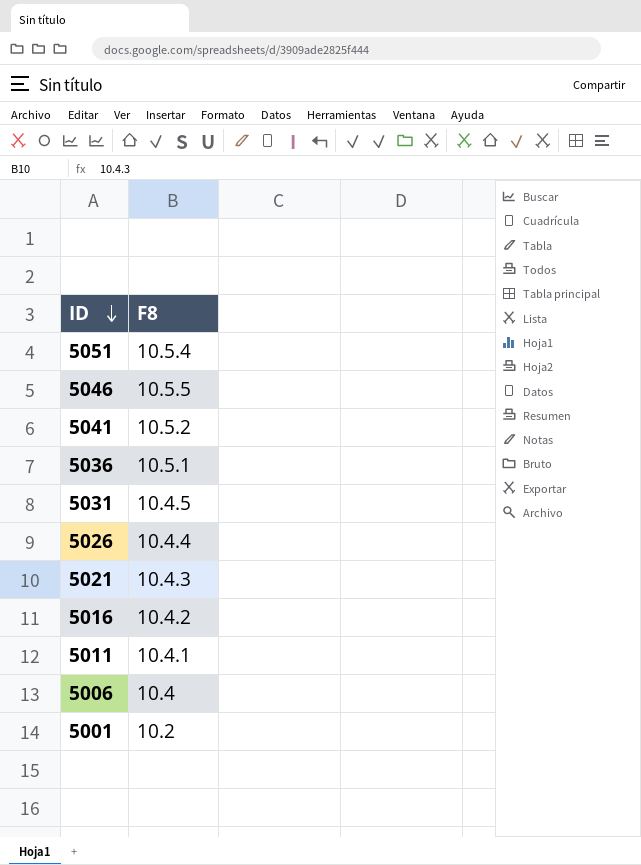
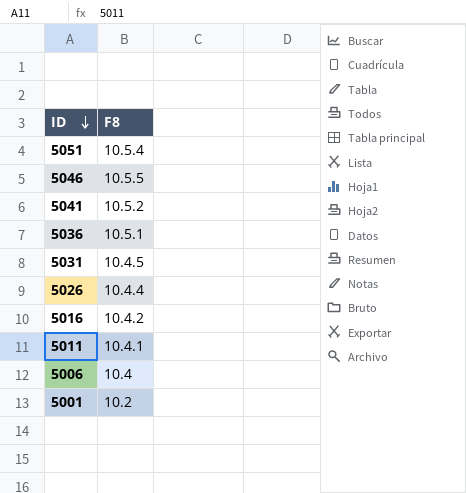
row 5021: 10.4.3 -> none

